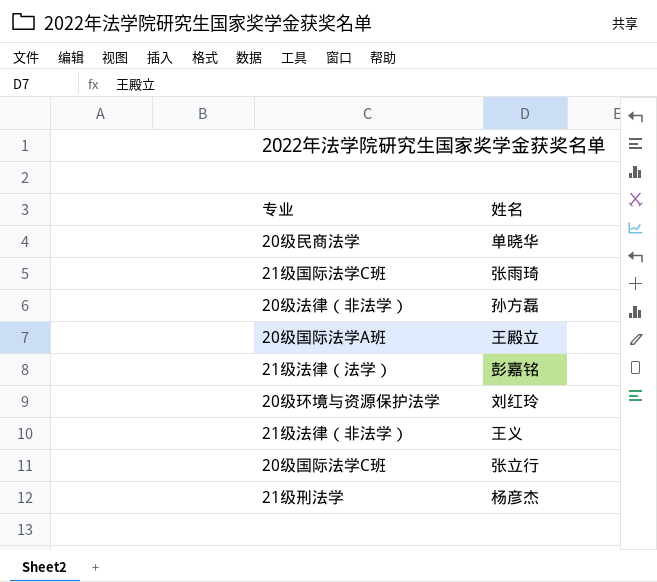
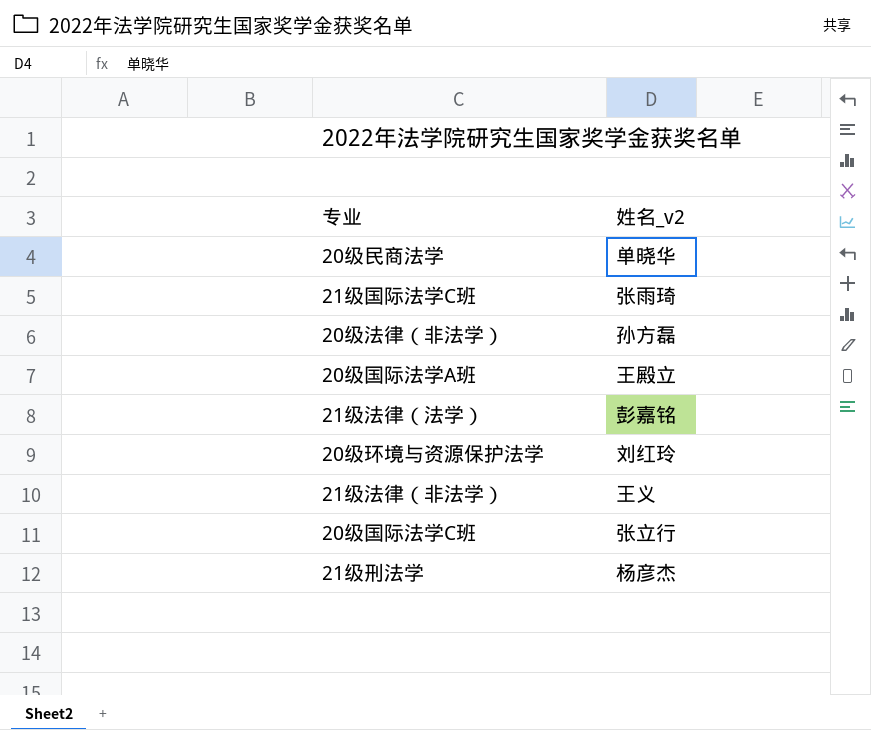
column name: 姓名 -> 姓名_v2

